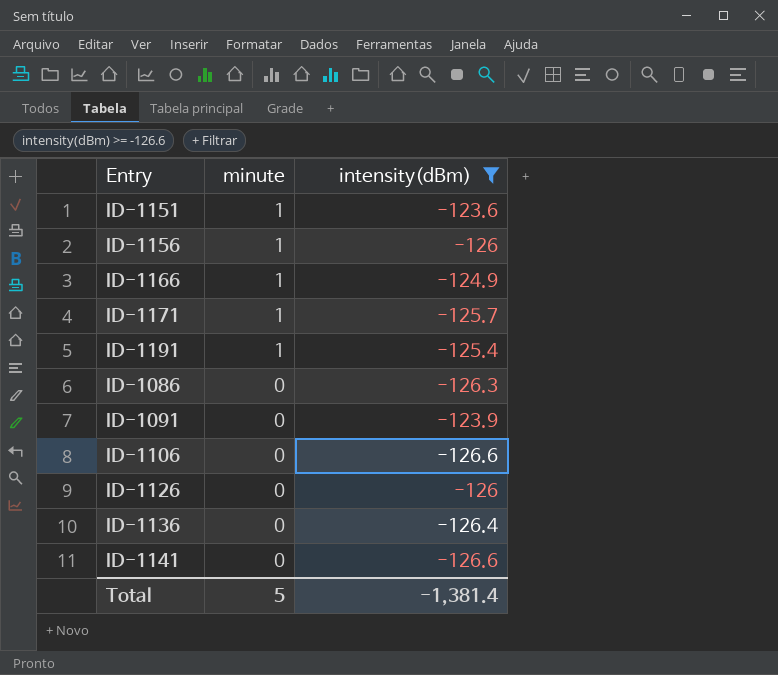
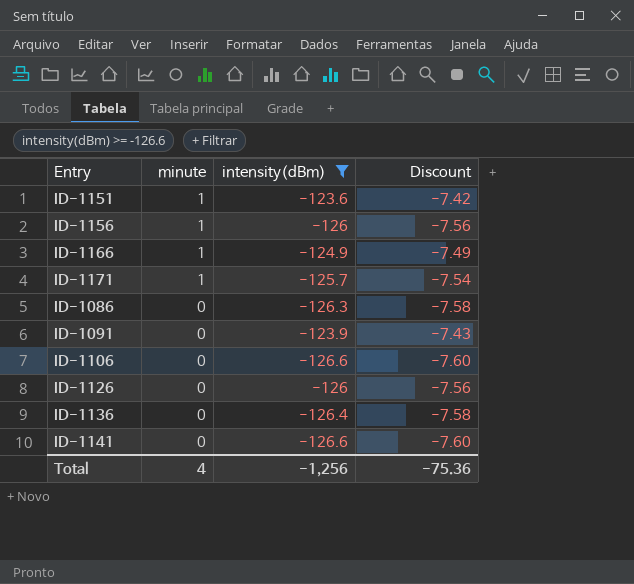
column Discount | formula: none -> [intensity(dBm)] * 0.06
row ID-1191: 1 | -125.4 -> none
Total | minute: 5 -> 4
Total | intensity(dBm): -1,381.4 -> -1,256

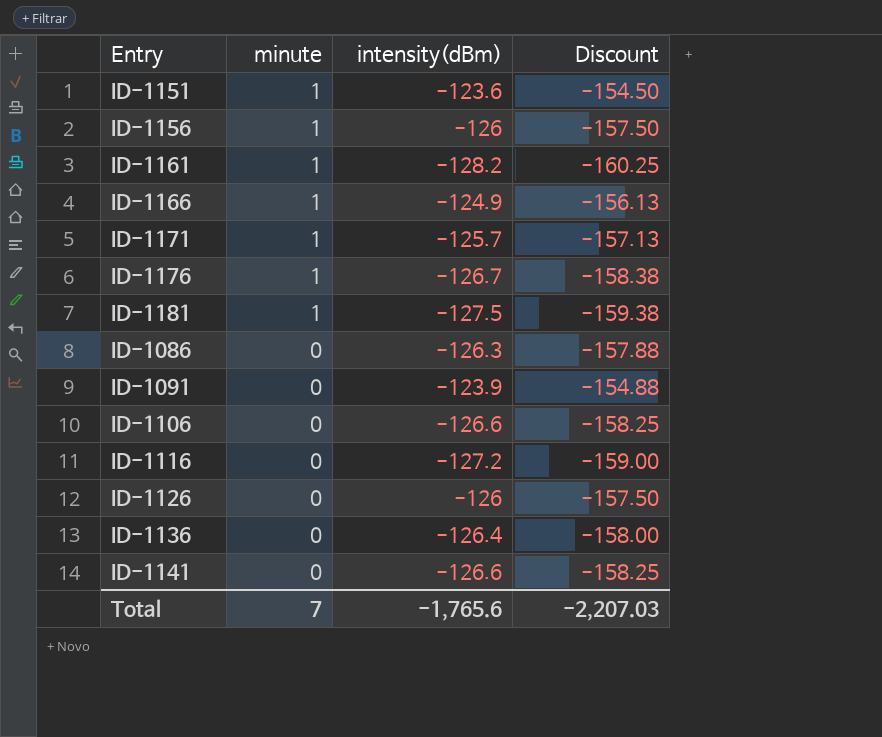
filter: intensity(dBm) >= -126.6 -> none
column Discount | formula: [intensity(dBm)] * 0.06 -> [intensity(dBm)] * 1.25
Total | minute: 4 -> 7
Total | intensity(dBm): -1,256 -> -1,765.6
Total | Discount: -75.36 -> -2,207.03

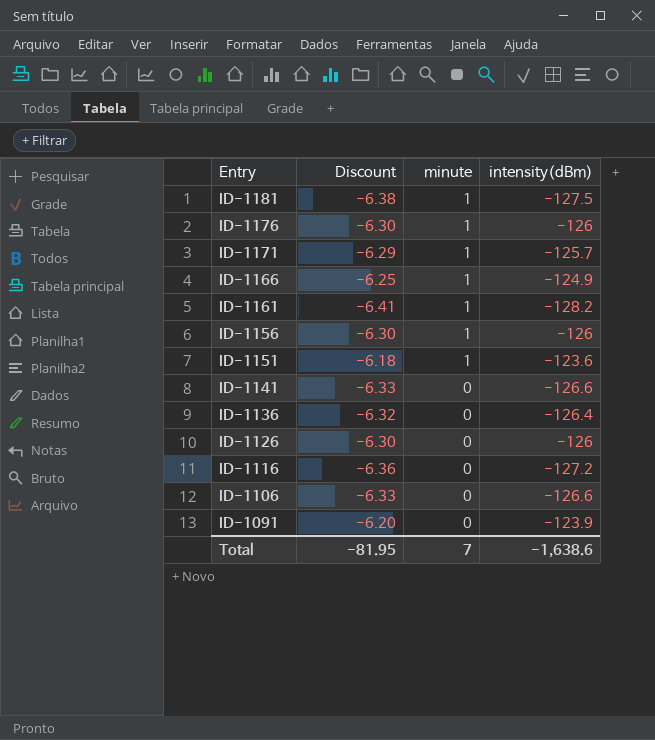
row order: minute descending -> Entry descending
column Discount | formula: [intensity(dBm)] * 1.25 -> [intensity(dBm)] * 0.05
column Discount | position: 4 -> 2
row ID-1086: 0 | -126.3 | -157.88 -> none
ID-1176 | intensity(dBm): -126.7 -> -126
Total | Discount: -2,207.03 -> -81.95
Total | intensity(dBm): -1,765.6 -> -1,638.6

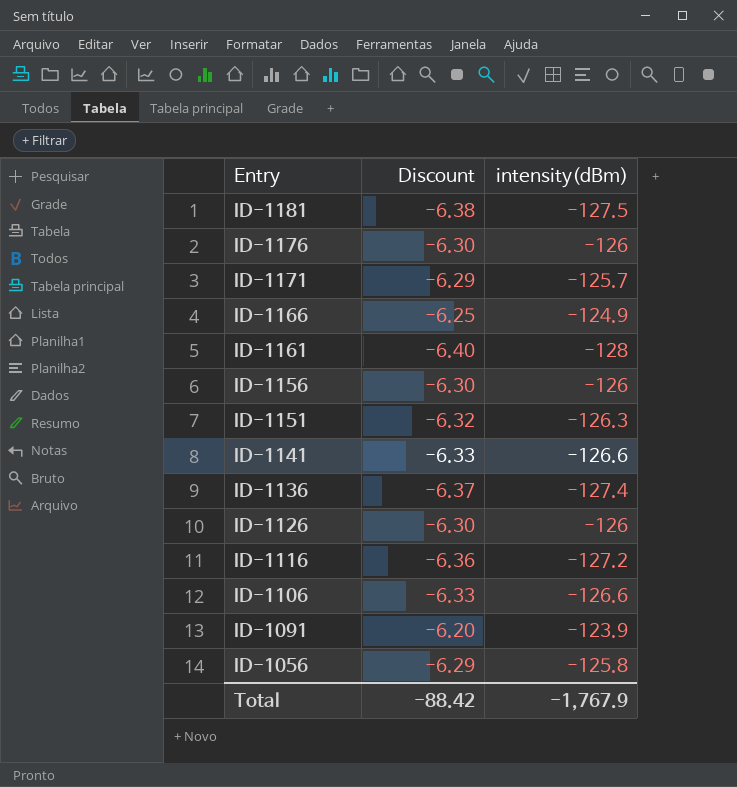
column minute | position: 3 -> none
ID-1161 | Discount: -6.41 -> -6.40
ID-1161 | intensity(dBm): -128.2 -> -128
ID-1151 | Discount: -6.18 -> -6.32
ID-1151 | intensity(dBm): -123.6 -> -126.3
ID-1136 | Discount: -6.32 -> -6.37
ID-1136 | intensity(dBm): -126.4 -> -127.4
row ID-1056: none -> -6.29 | -125.8
Total | Discount: -81.95 -> -88.42
Total | intensity(dBm): -1,638.6 -> -1,767.9

